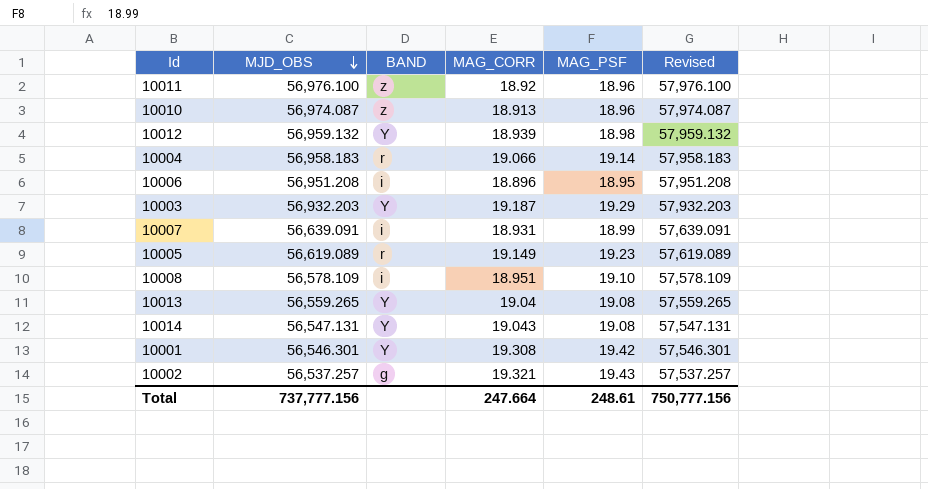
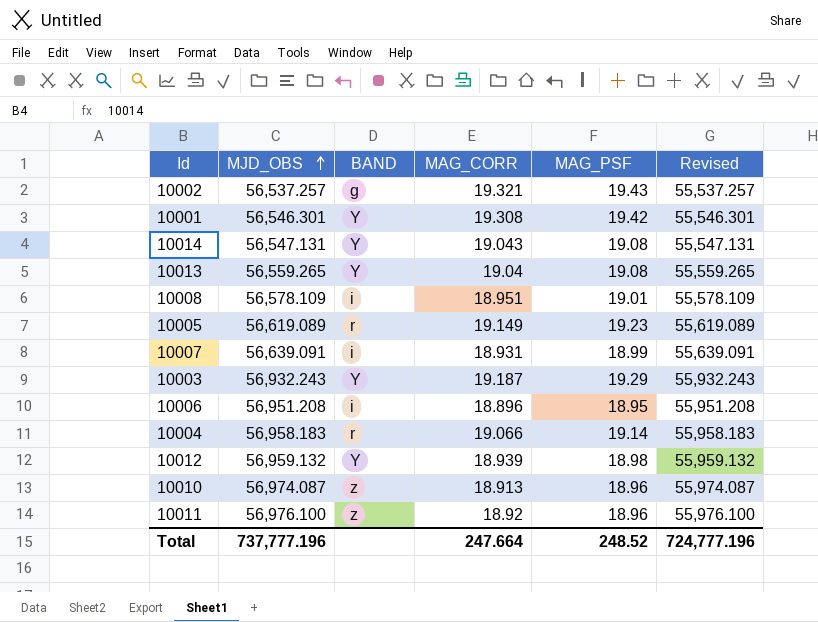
row order: MJD_OBS descending -> MJD_OBS ascending
column Revised | formula: [MJD_OBS] + 1000 -> [MJD_OBS] - 1000
10008 | MAG_PSF: 19.10 -> 19.01
10003 | MJD_OBS: 56,932.203 -> 56,932.243
Total | MJD_OBS: 737,777.156 -> 737,777.196
Total | MAG_PSF: 248.61 -> 248.52
Total | Revised: 750,777.156 -> 724,777.196

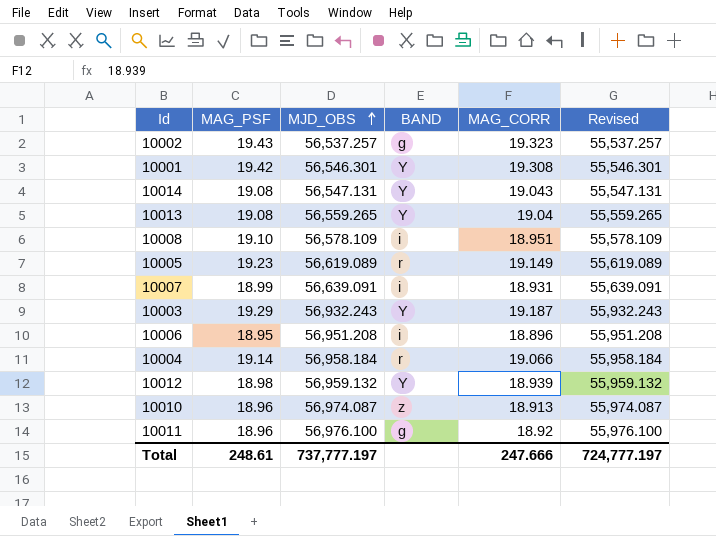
column MAG_PSF | position: 5 -> 2
10002 | MAG_CORR: 19.321 -> 19.323
10008 | MAG_PSF: 19.01 -> 19.10
10004 | MJD_OBS: 56,958.183 -> 56,958.184
10004 | Revised: 55,958.183 -> 55,958.184
10011 | BAND: z -> g
Total | MAG_PSF: 248.52 -> 248.61
Total | MJD_OBS: 737,777.196 -> 737,777.197
Total | MAG_CORR: 247.664 -> 247.666
Total | Revised: 724,777.196 -> 724,777.197

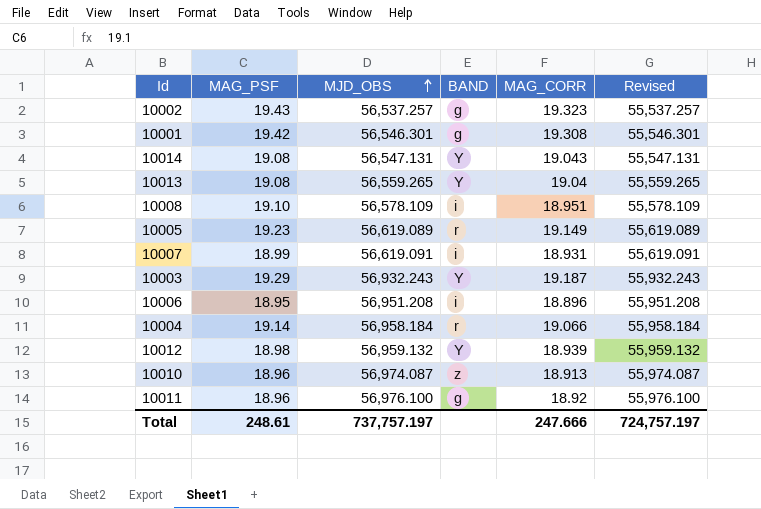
10001 | BAND: Y -> g
10007 | MJD_OBS: 56,639.091 -> 56,619.091
10007 | Revised: 55,639.091 -> 55,619.091
Total | MJD_OBS: 737,777.197 -> 737,757.197
Total | Revised: 724,777.197 -> 724,757.197

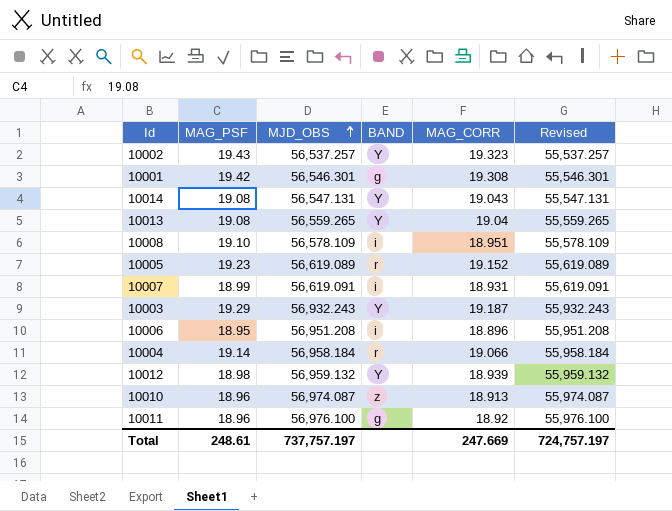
10002 | BAND: g -> Y
10005 | MAG_CORR: 19.149 -> 19.152
Total | MAG_CORR: 247.666 -> 247.669

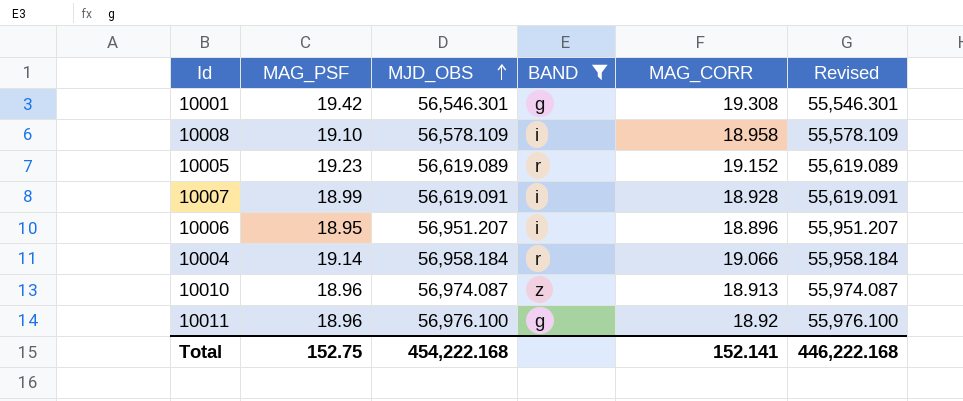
filter: none -> BAND != Y
10008 | MAG_CORR: 18.951 -> 18.958
10007 | MAG_CORR: 18.931 -> 18.928
10006 | MJD_OBS: 56,951.208 -> 56,951.207
10006 | Revised: 55,951.208 -> 55,951.207
Total | MAG_PSF: 248.61 -> 152.75
Total | MJD_OBS: 737,757.197 -> 454,222.168
Total | MAG_CORR: 247.669 -> 152.141
Total | Revised: 724,757.197 -> 446,222.168

